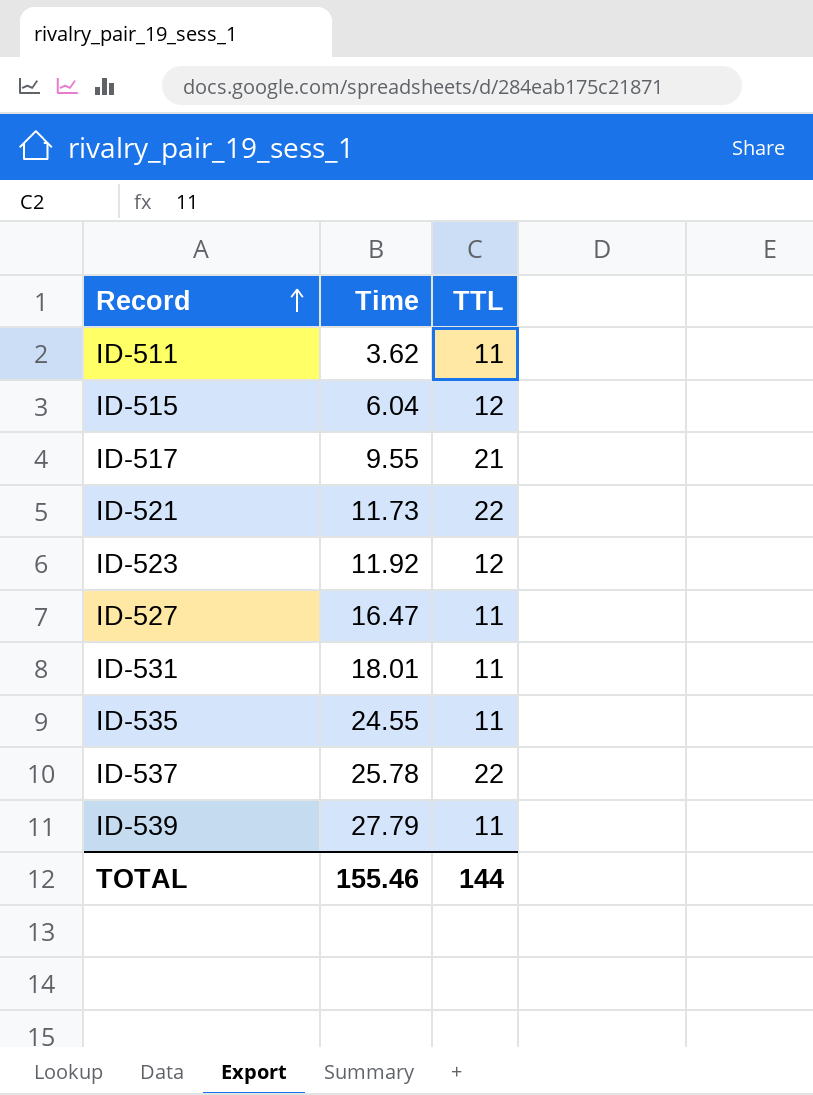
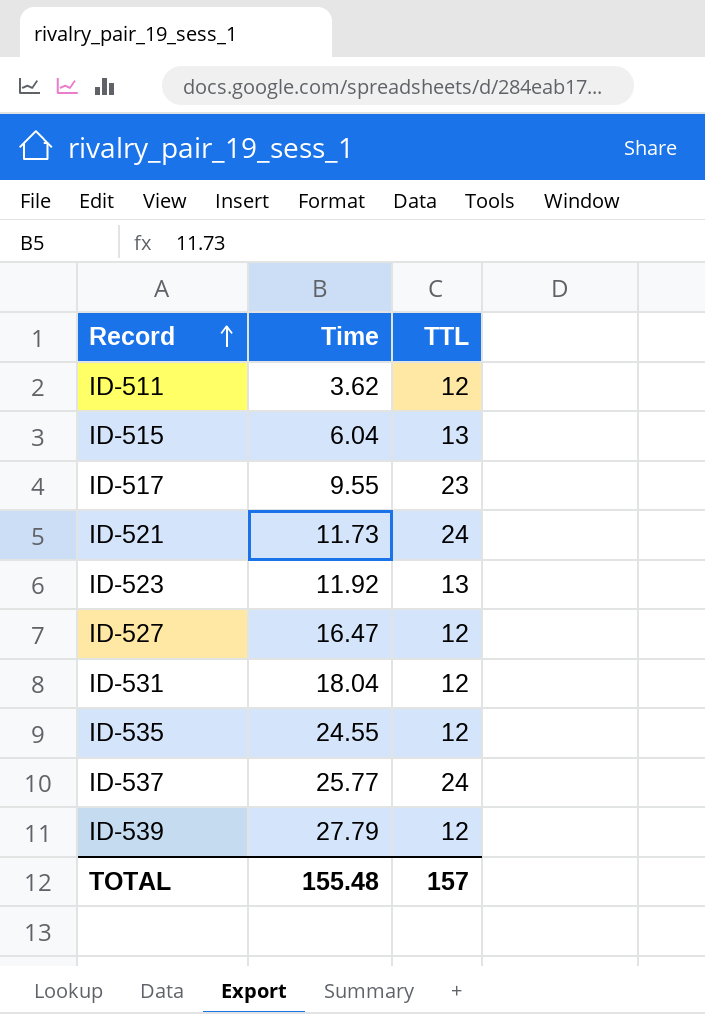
ID-511 | TTL: 11 -> 12
ID-515 | TTL: 12 -> 13
ID-517 | TTL: 21 -> 23
ID-521 | TTL: 22 -> 24
ID-523 | TTL: 12 -> 13
ID-527 | TTL: 11 -> 12
ID-531 | Time: 18.01 -> 18.04
ID-531 | TTL: 11 -> 12
ID-535 | TTL: 11 -> 12
ID-537 | Time: 25.78 -> 25.77
ID-537 | TTL: 22 -> 24
ID-539 | TTL: 11 -> 12
TOTAL | Time: 155.46 -> 155.48
TOTAL | TTL: 144 -> 157

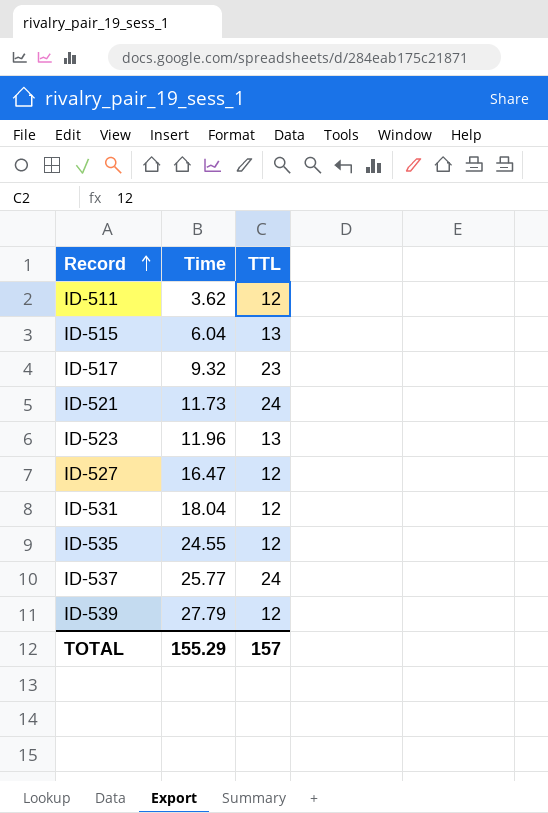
ID-517 | Time: 9.55 -> 9.32
ID-523 | Time: 11.92 -> 11.96
TOTAL | Time: 155.48 -> 155.29

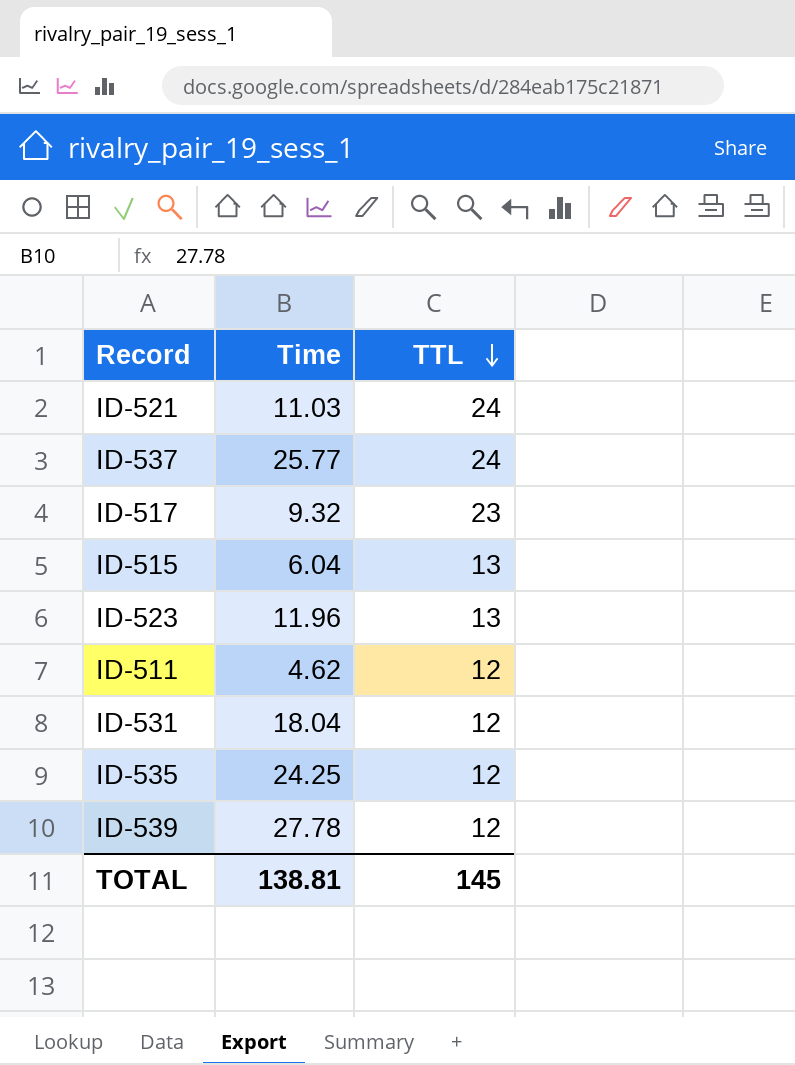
row order: Record ascending -> TTL descending
row ID-527: 16.47 | 12 -> none
ID-521 | Time: 11.73 -> 11.03
ID-511 | Time: 3.62 -> 4.62
ID-535 | Time: 24.55 -> 24.25
ID-539 | Time: 27.79 -> 27.78
TOTAL | Time: 155.29 -> 138.81
TOTAL | TTL: 157 -> 145

